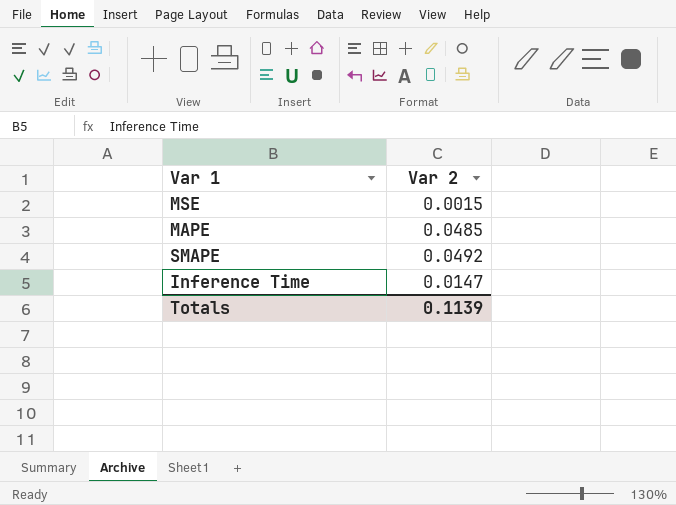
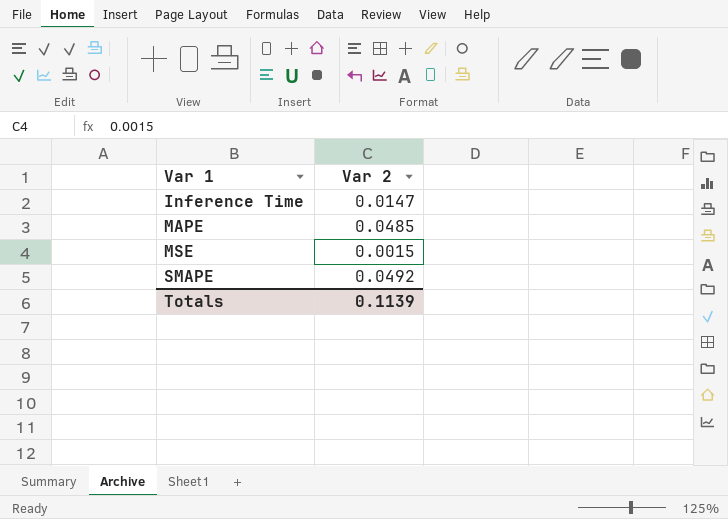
row order: none -> Var 1 ascending

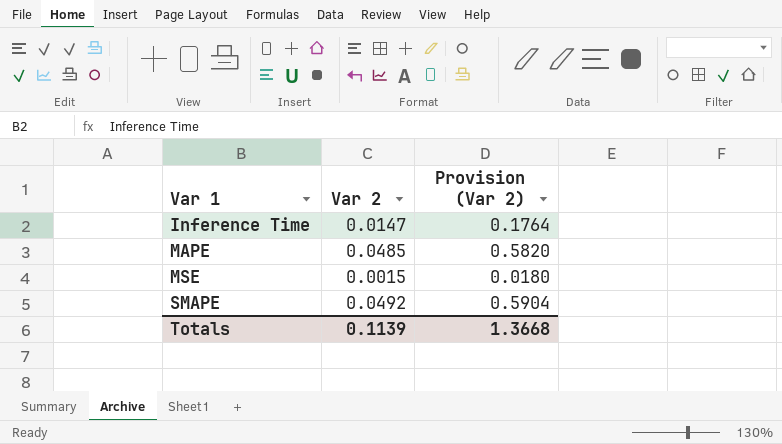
column Provision (Var 2) | formula: none -> [Var 2] * 12

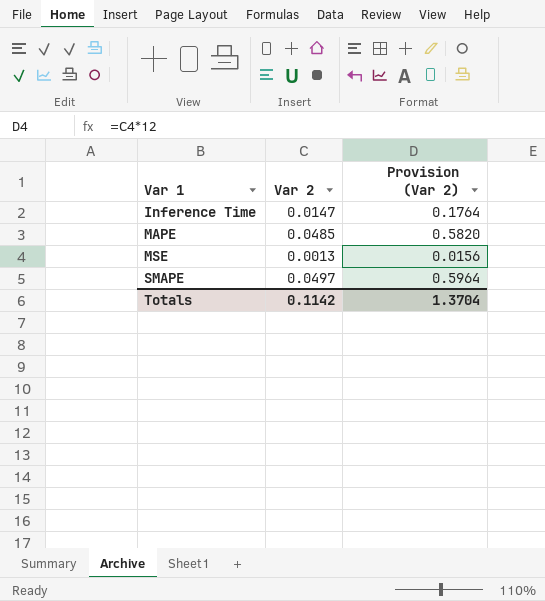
MSE | Var 2: 0.0015 -> 0.0013
MSE | Provision (Var 2): 0.0180 -> 0.0156
SMAPE | Var 2: 0.0492 -> 0.0497
SMAPE | Provision (Var 2): 0.5904 -> 0.5964
Totals | Var 2: 0.1139 -> 0.1142
Totals | Provision (Var 2): 1.3668 -> 1.3704

